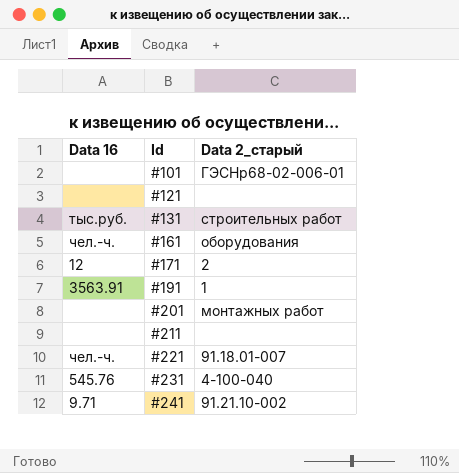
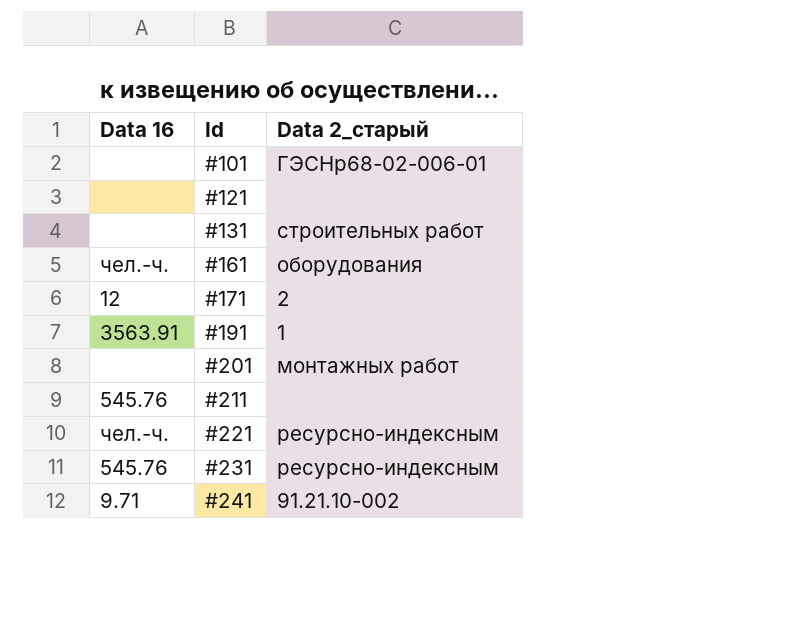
#131 | Data 16: тыс.руб. -> none
#211 | Data 16: none -> 545.76
#221 | Data 2_старый: 91.18.01-007 -> ресурсно-индексным
#231 | Data 2_старый: 4-100-040 -> ресурсно-индексным

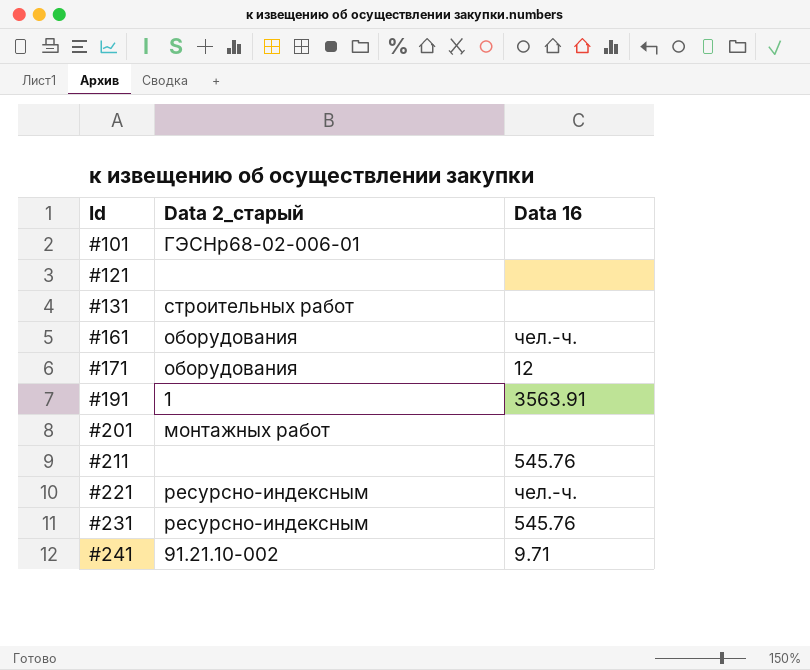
column Data 16 | position: 1 -> 3
#171 | Data 2_старый: 2 -> оборудования

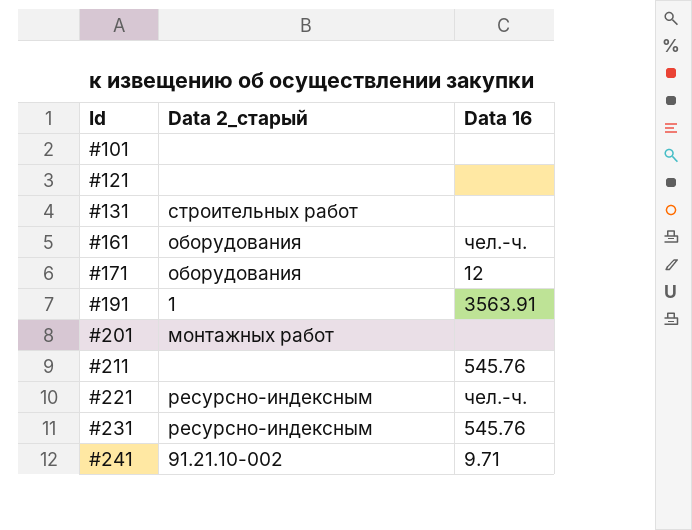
#101 | Data 2_старый: ГЭСНр68-02-006-01 -> none

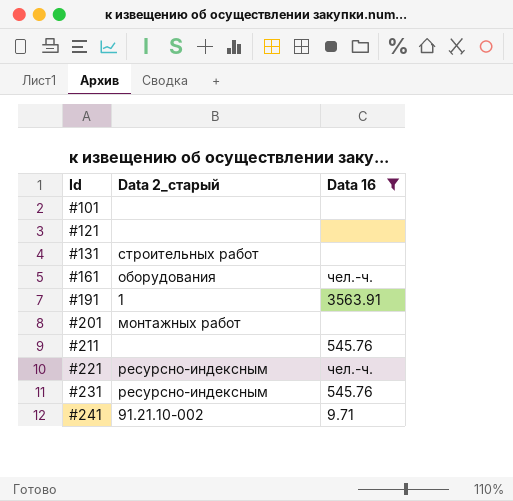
filter: none -> Data 16 != 12

